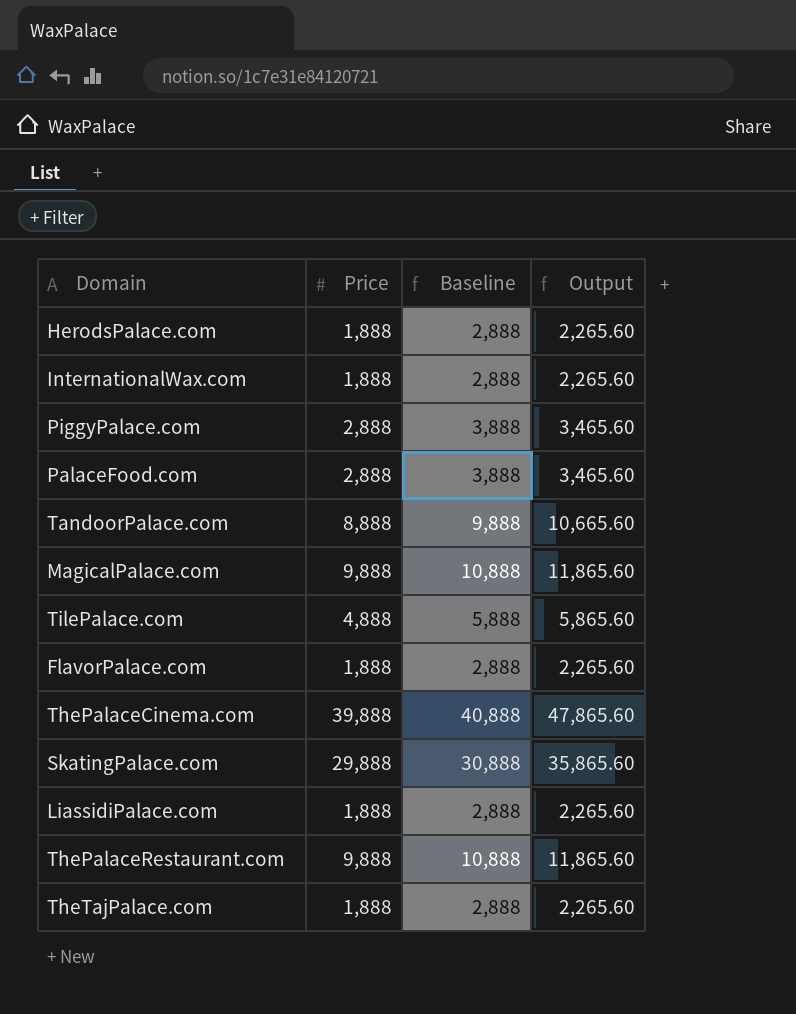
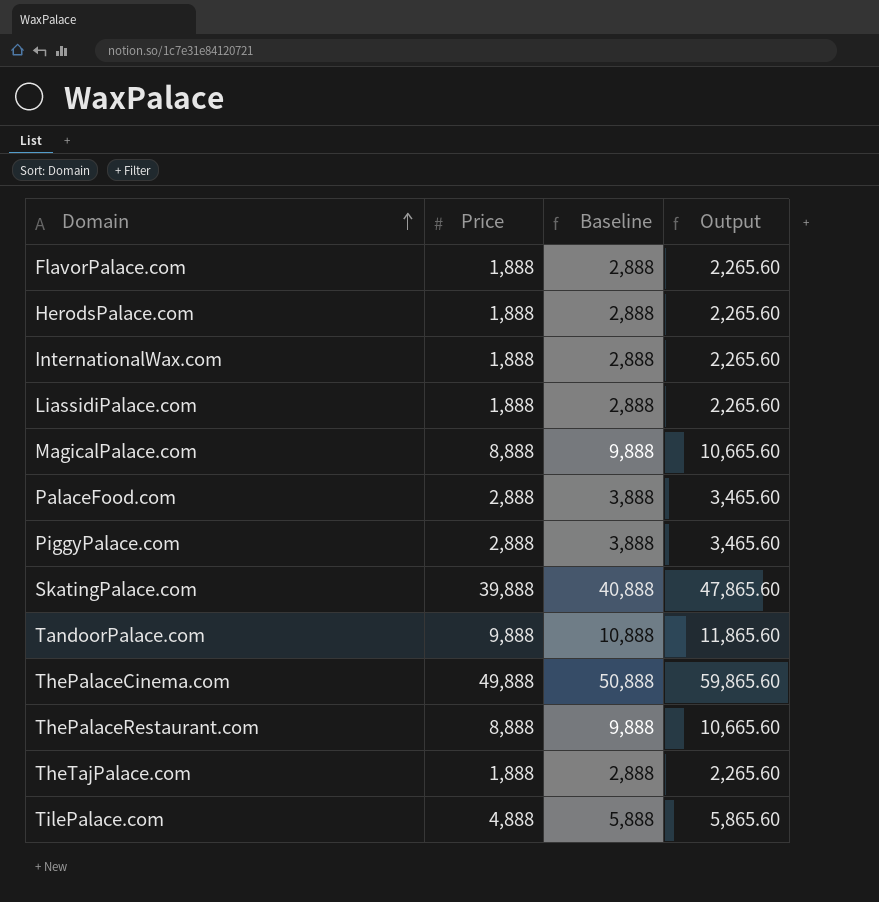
row order: none -> Domain ascending
MagicalPalace.com | Price: 9,888 -> 8,888
MagicalPalace.com | Baseline: 10,888 -> 9,888
MagicalPalace.com | Output: 11,865.60 -> 10,665.60
SkatingPalace.com | Price: 29,888 -> 39,888
SkatingPalace.com | Baseline: 30,888 -> 40,888
SkatingPalace.com | Output: 35,865.60 -> 47,865.60
TandoorPalace.com | Price: 8,888 -> 9,888
TandoorPalace.com | Baseline: 9,888 -> 10,888
TandoorPalace.com | Output: 10,665.60 -> 11,865.60
ThePalaceCinema.com | Price: 39,888 -> 49,888
ThePalaceCinema.com | Baseline: 40,888 -> 50,888
ThePalaceCinema.com | Output: 47,865.60 -> 59,865.60
ThePalaceRestaurant.com | Price: 9,888 -> 8,888
ThePalaceRestaurant.com | Baseline: 10,888 -> 9,888
ThePalaceRestaurant.com | Output: 11,865.60 -> 10,665.60

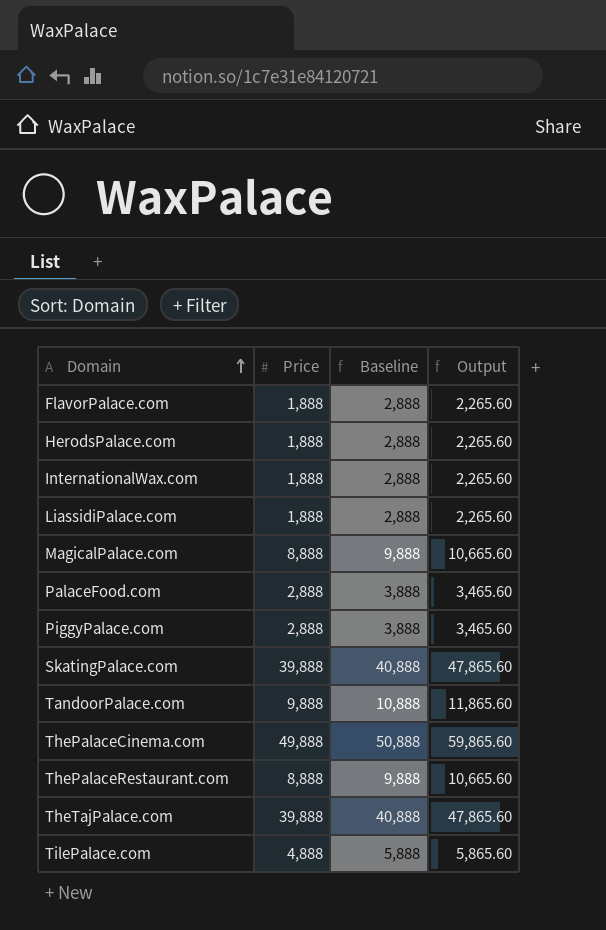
TheTajPalace.com | Price: 1,888 -> 39,888
TheTajPalace.com | Baseline: 2,888 -> 40,888
TheTajPalace.com | Output: 2,265.60 -> 47,865.60

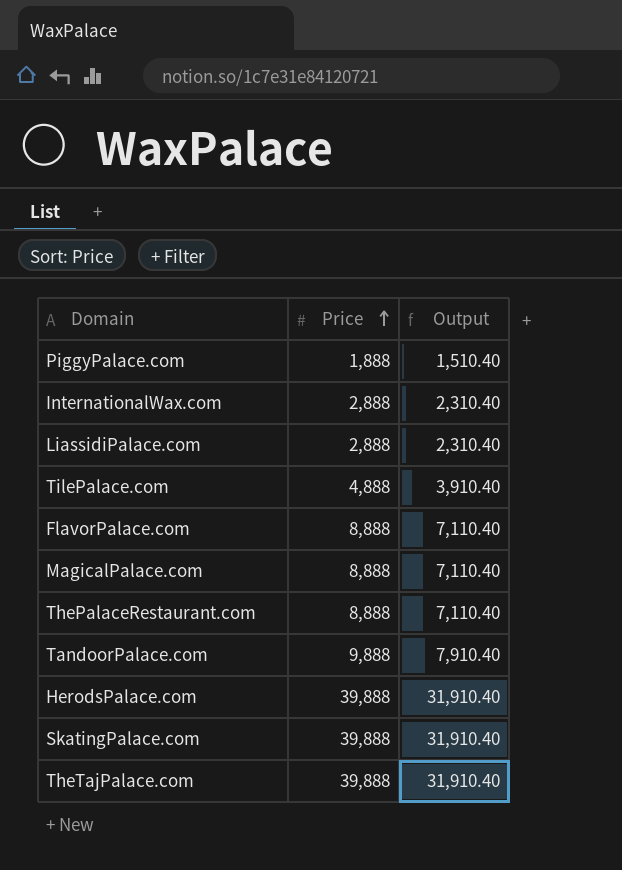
row order: Domain ascending -> Price ascending
column Baseline | formula: [Price] + 1000 -> none
column Output | formula: [Price] * 1.2 -> [Price] * 0.8
row PalaceFood.com: 2,888 | 3,888 | 3,465.60 -> none
row ThePalaceCinema.com: 49,888 | 50,888 | 59,865.60 -> none
PiggyPalace.com | Price: 2,888 -> 1,888
InternationalWax.com | Price: 1,888 -> 2,888
LiassidiPalace.com | Price: 1,888 -> 2,888
FlavorPalace.com | Price: 1,888 -> 8,888
HerodsPalace.com | Price: 1,888 -> 39,888

